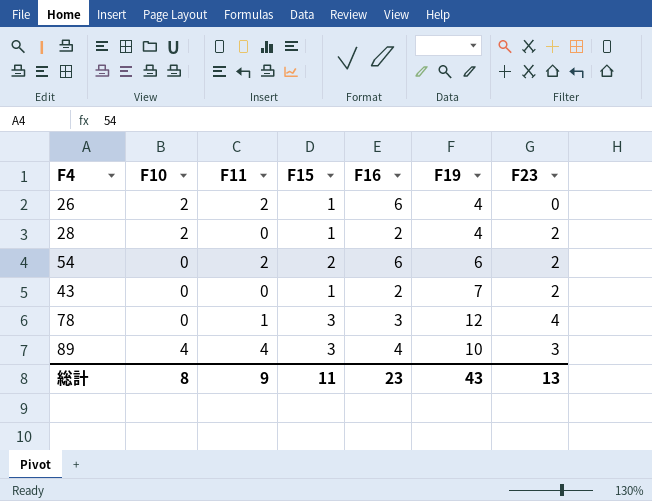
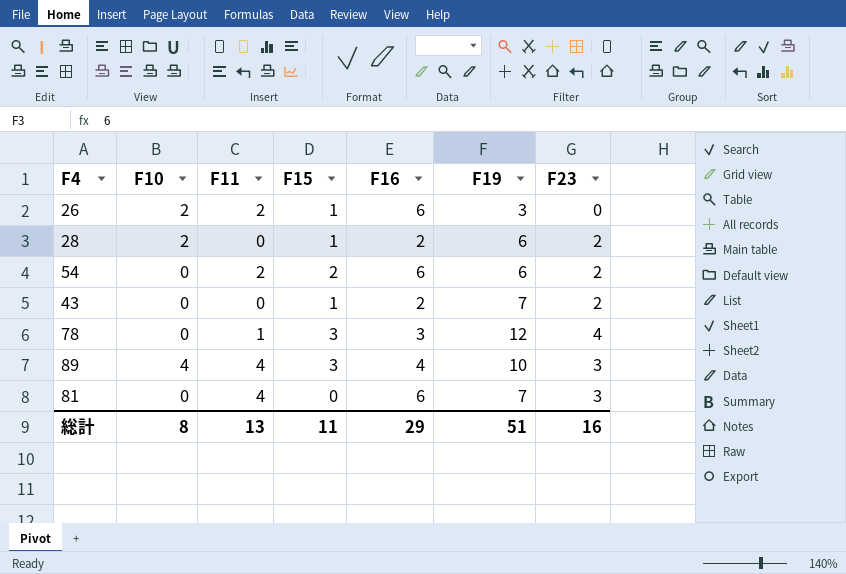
26 | F19: 4 -> 3
28 | F19: 4 -> 6
row 81: none -> 0 | 4 | 0 | 6 | 7 | 3
総計 | F11: 9 -> 13
総計 | F16: 23 -> 29
総計 | F19: 43 -> 51
総計 | F23: 13 -> 16

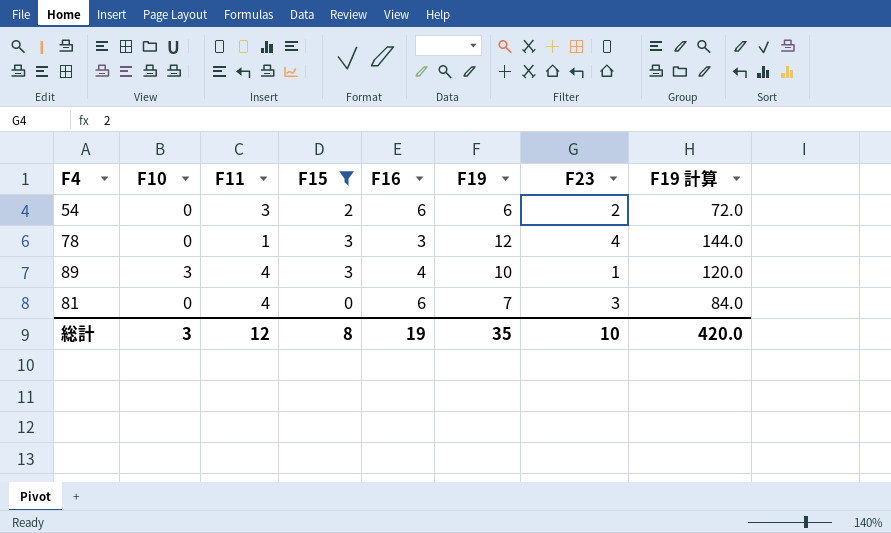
filter: none -> F15 != 1
column F19 計算 | formula: none -> [F19] * 12
54 | F11: 2 -> 3
89 | F10: 4 -> 3
89 | F23: 3 -> 1
総計 | F10: 8 -> 3
総計 | F11: 13 -> 12
総計 | F15: 11 -> 8
総計 | F16: 29 -> 19
総計 | F19: 51 -> 35
総計 | F23: 16 -> 10

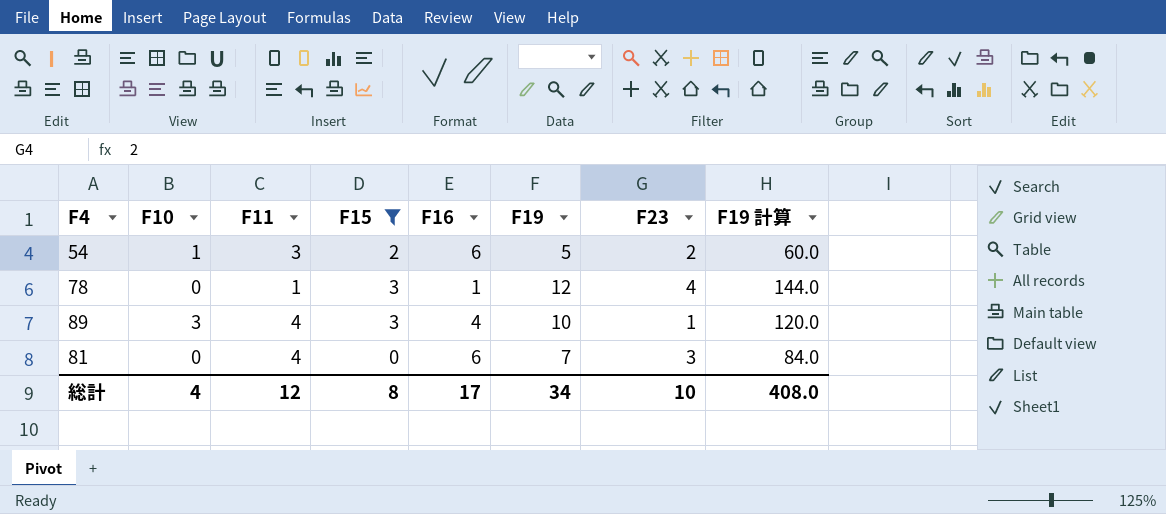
54 | F10: 0 -> 1
54 | F19: 6 -> 5
54 | F19 計算: 72.0 -> 60.0
78 | F16: 3 -> 1
総計 | F10: 3 -> 4
総計 | F16: 19 -> 17
総計 | F19: 35 -> 34
総計 | F19 計算: 420.0 -> 408.0

